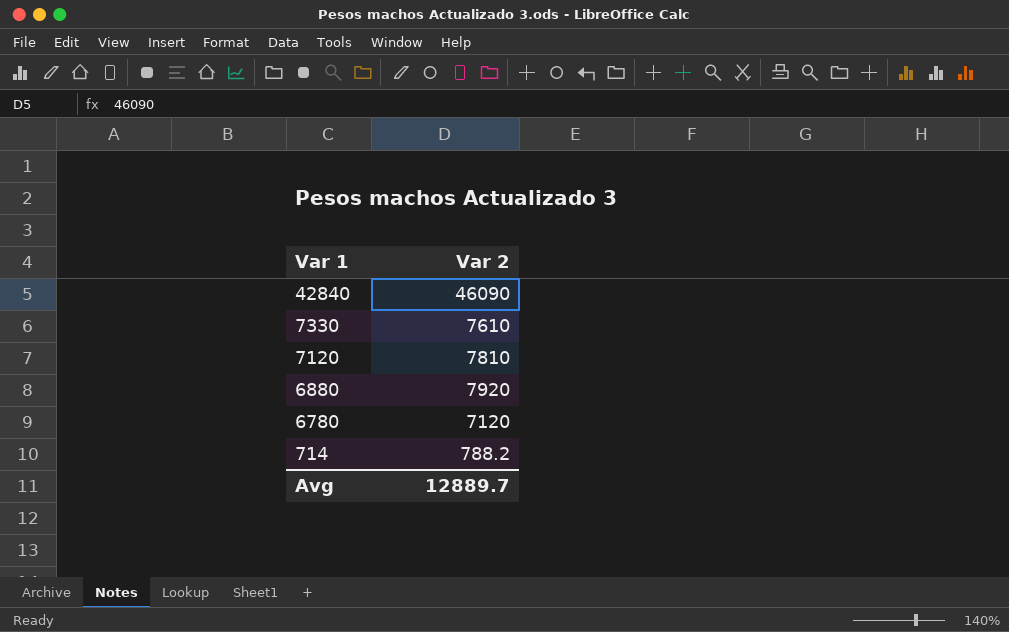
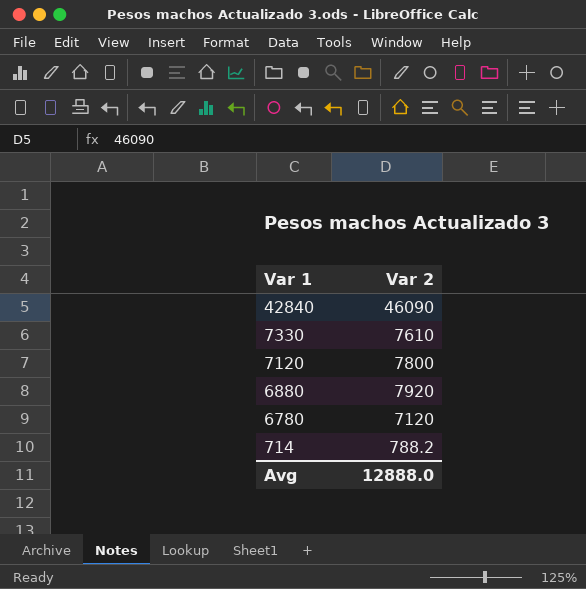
7120 | Var 2: 7810 -> 7800
Avg | Var 2: 12889.7 -> 12888.0

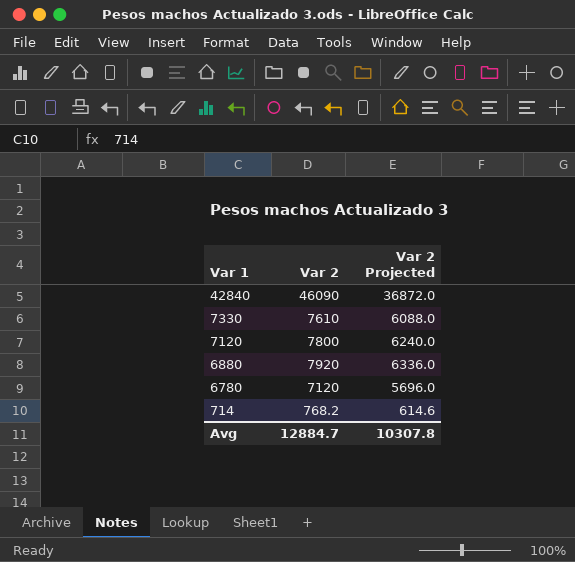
column Var 2 Projected | formula: none -> [Var 2] * 0.8
714 | Var 2: 788.2 -> 768.2
Avg | Var 2: 12888.0 -> 12884.7

